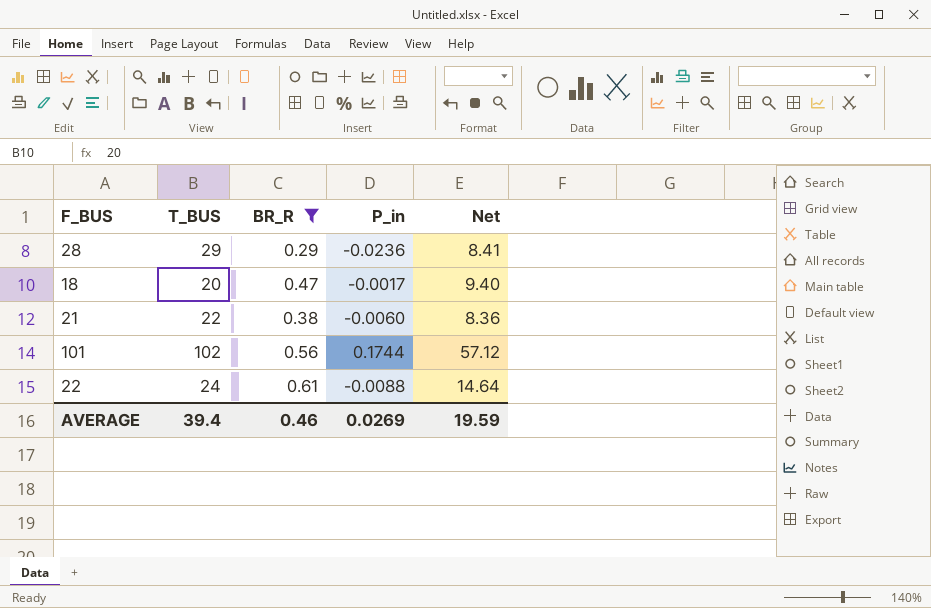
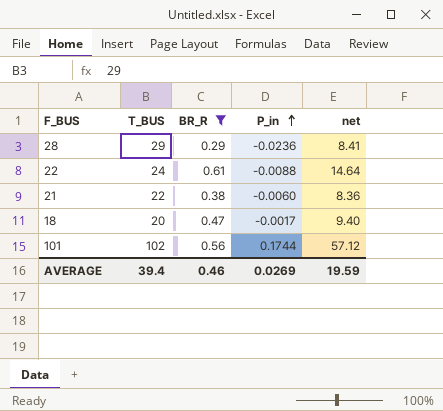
row order: none -> P_in ascending
column name: Net -> net

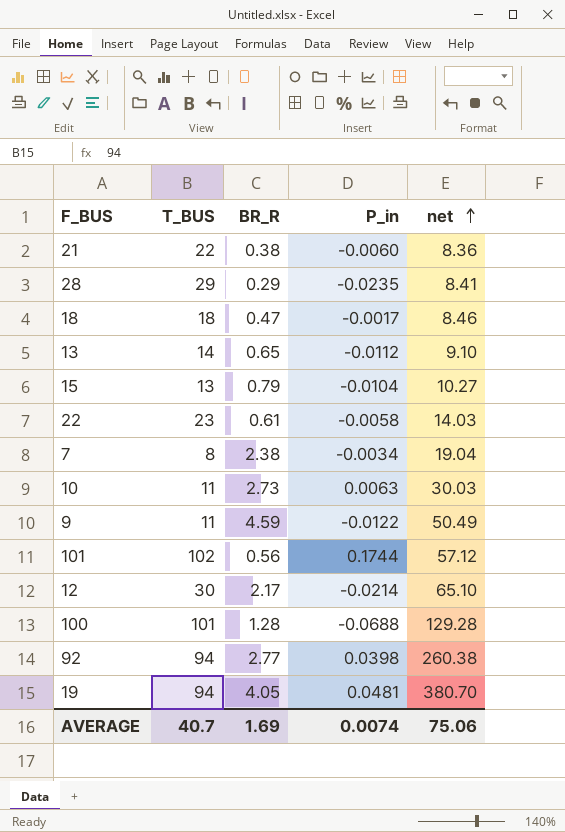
filter: BR_R <= 0.61 -> none
row order: P_in ascending -> net ascending
28 | P_in: -0.0236 -> -0.0235
18 | T_BUS: 20 -> 18
18 | net: 9.40 -> 8.46
22 | T_BUS: 24 -> 23
22 | P_in: -0.0088 -> -0.0058
22 | net: 14.64 -> 14.03
AVERAGE | T_BUS: 39.4 -> 40.7
AVERAGE | BR_R: 0.46 -> 1.69
AVERAGE | P_in: 0.0269 -> 0.0074
AVERAGE | net: 19.59 -> 75.06

